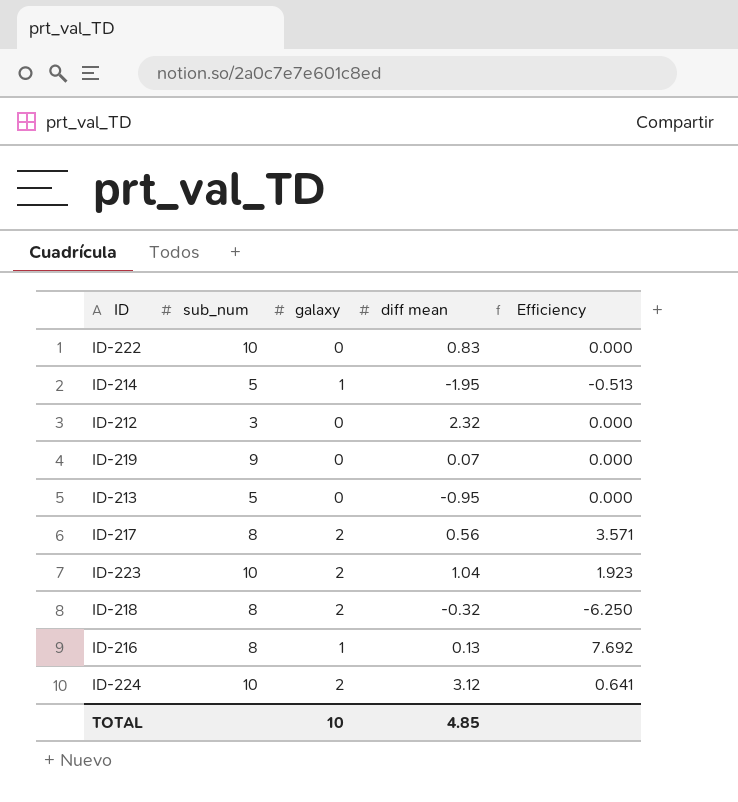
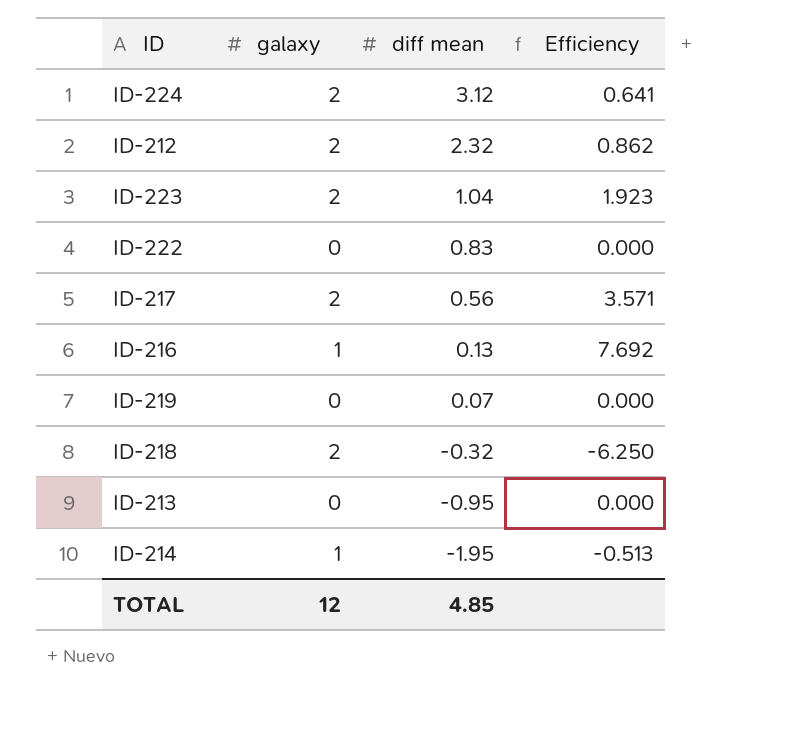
row order: none -> diff mean descending
column sub_num | position: 2 -> none
ID-212 | galaxy: 0 -> 2
ID-212 | Efficiency: 0.000 -> 0.862
TOTAL | galaxy: 10 -> 12

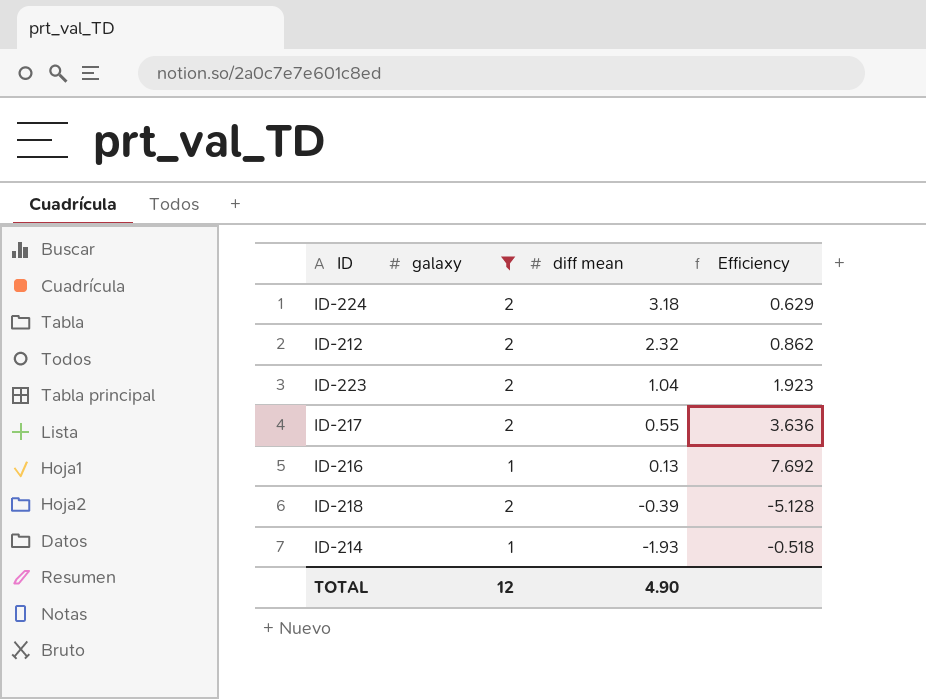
filter: none -> galaxy != 0
ID-224 | diff mean: 3.12 -> 3.18
ID-224 | Efficiency: 0.641 -> 0.629
ID-217 | diff mean: 0.56 -> 0.55
ID-217 | Efficiency: 3.571 -> 3.636
ID-218 | diff mean: -0.32 -> -0.39
ID-218 | Efficiency: -6.250 -> -5.128
ID-214 | diff mean: -1.95 -> -1.93
ID-214 | Efficiency: -0.513 -> -0.518
TOTAL | diff mean: 4.85 -> 4.90

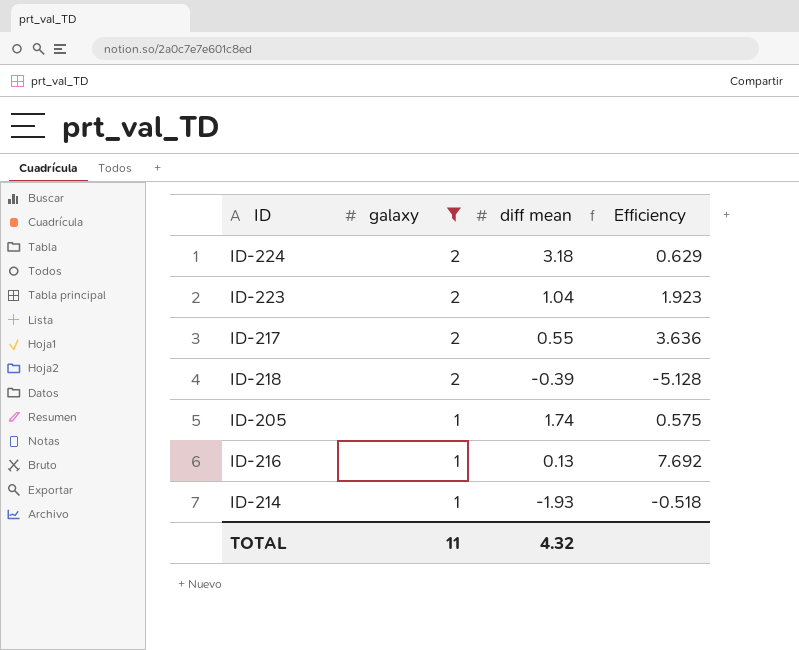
row order: diff mean descending -> galaxy descending
row ID-212: 2 | 2.32 | 0.862 -> none
row ID-205: none -> 1 | 1.74 | 0.575
TOTAL | galaxy: 12 -> 11
TOTAL | diff mean: 4.90 -> 4.32

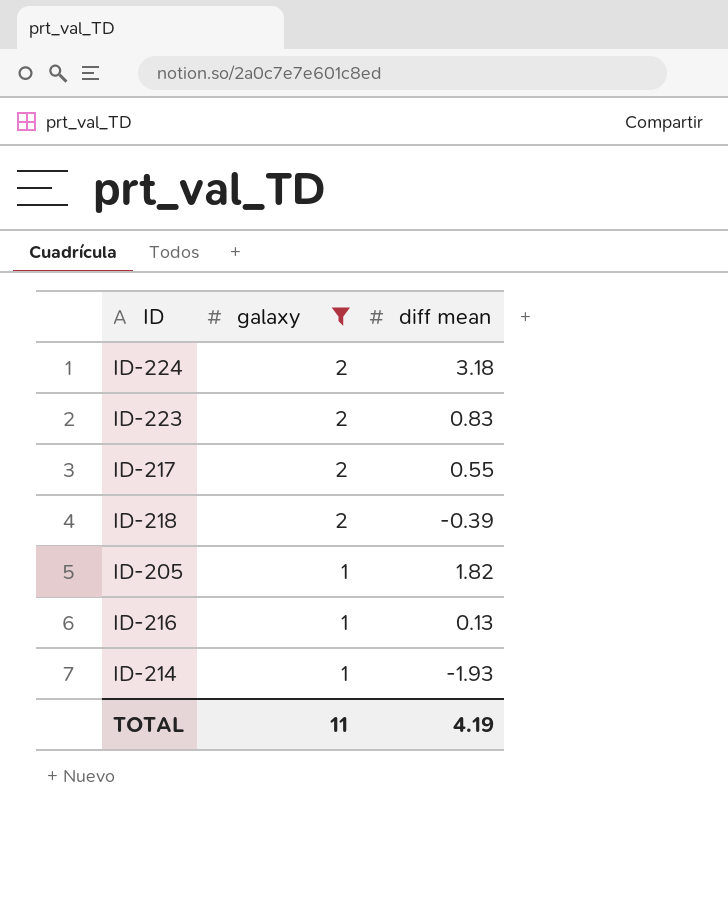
column Efficiency | formula: [galaxy] / [diff mean] -> none
ID-223 | diff mean: 1.04 -> 0.83
ID-205 | diff mean: 1.74 -> 1.82
TOTAL | diff mean: 4.32 -> 4.19

